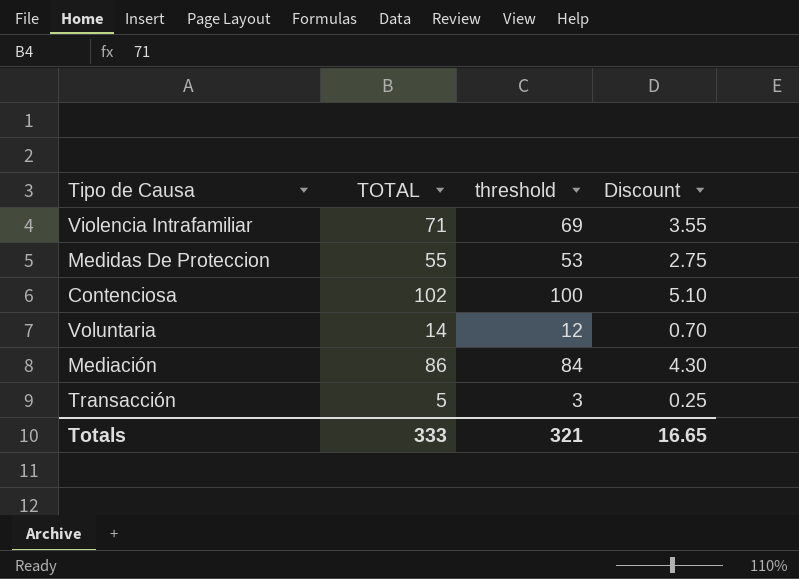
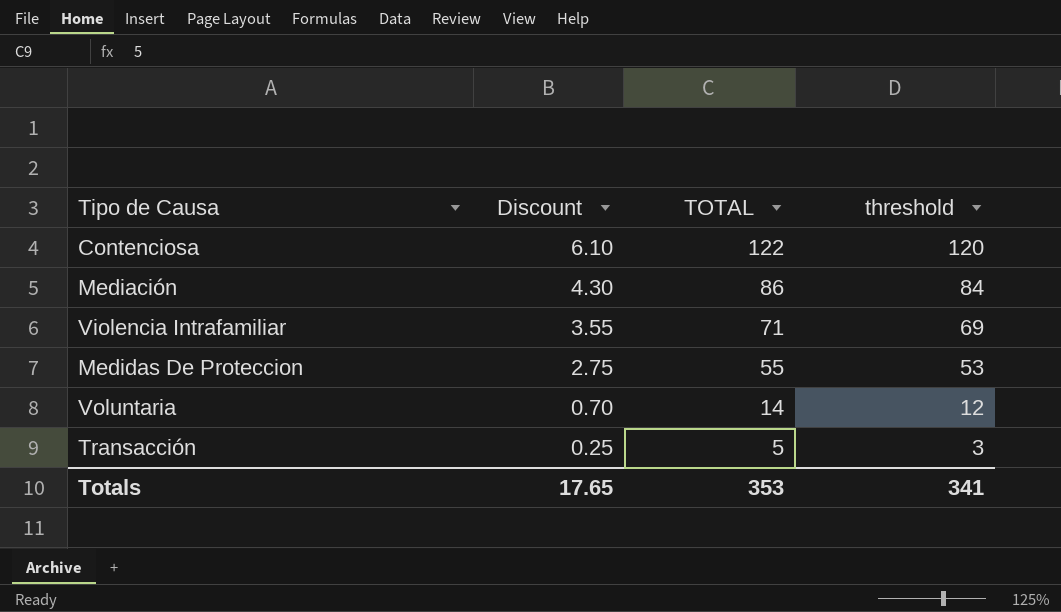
row order: none -> Discount descending
column Discount | position: 4 -> 2
Contenciosa | Discount: 5.10 -> 6.10
Contenciosa | TOTAL: 102 -> 122
Contenciosa | threshold: 100 -> 120
Totals | Discount: 16.65 -> 17.65
Totals | TOTAL: 333 -> 353
Totals | threshold: 321 -> 341

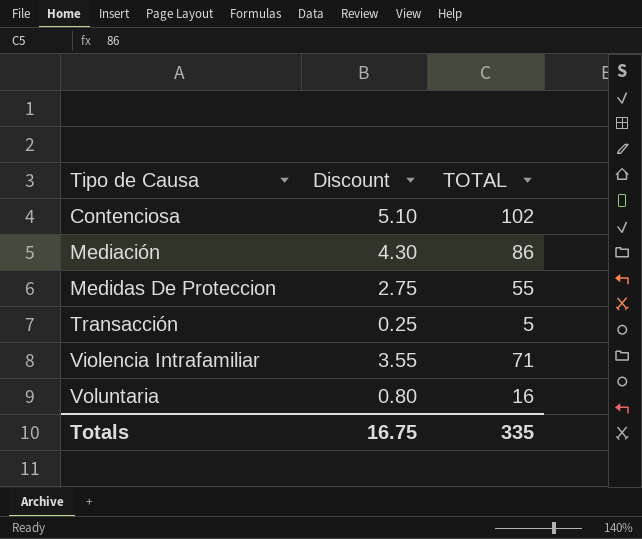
row order: Discount descending -> Tipo de Causa ascending
column threshold | formula: [TOTAL] - 2 -> none
Contenciosa | Discount: 6.10 -> 5.10
Contenciosa | TOTAL: 122 -> 102
Voluntaria | Discount: 0.70 -> 0.80
Voluntaria | TOTAL: 14 -> 16
Totals | Discount: 17.65 -> 16.75
Totals | TOTAL: 353 -> 335

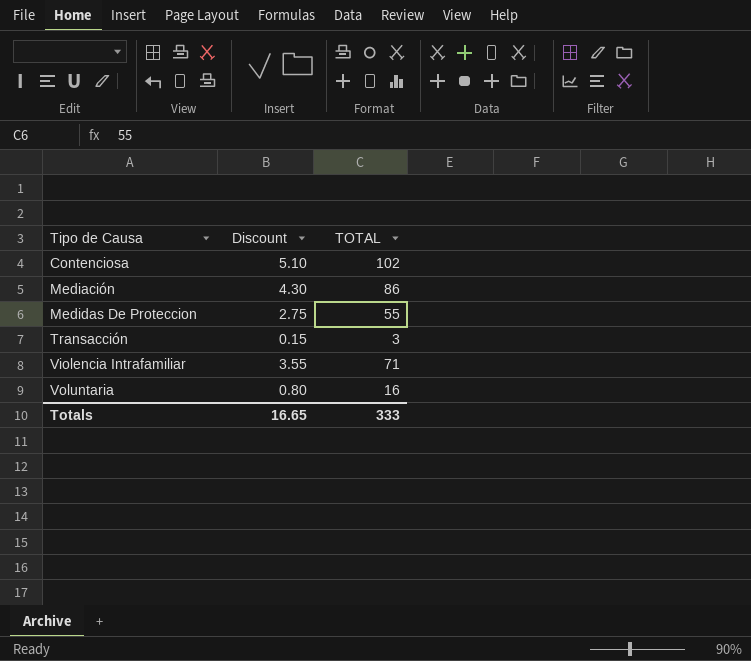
Transacción | Discount: 0.25 -> 0.15
Transacción | TOTAL: 5 -> 3
Totals | Discount: 16.75 -> 16.65
Totals | TOTAL: 335 -> 333

